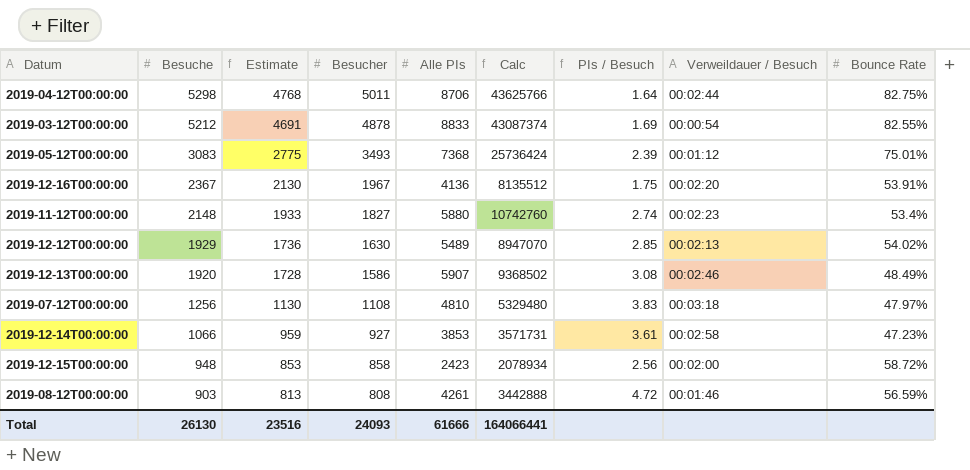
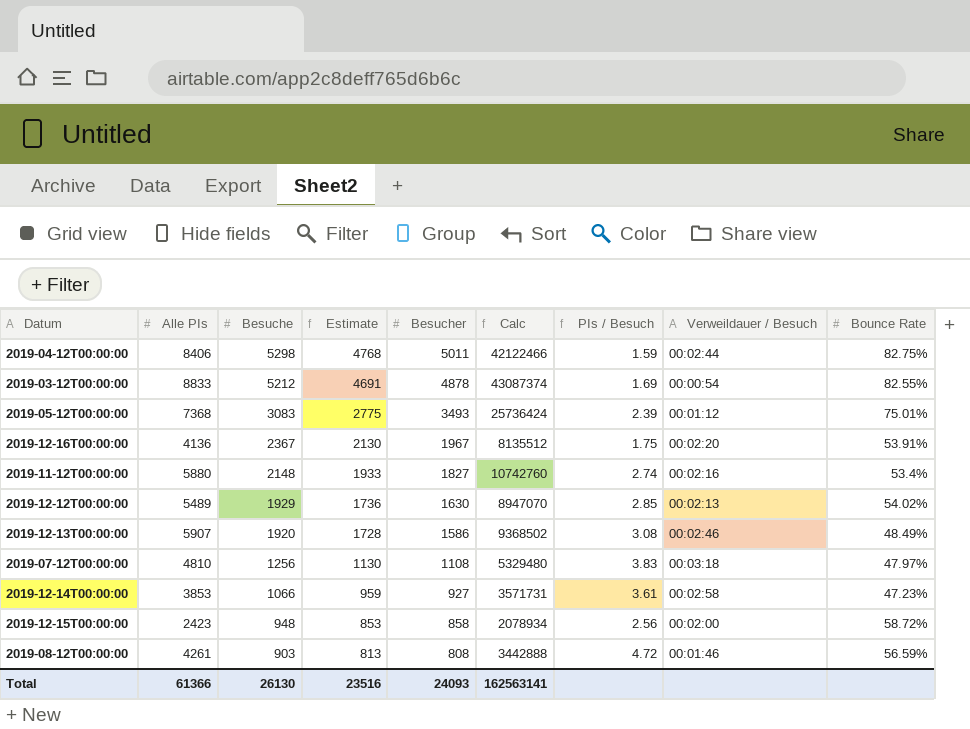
column Alle PIs | position: 5 -> 2
2019-04-12T00:00:00 | Alle PIs: 8706 -> 8406
2019-04-12T00:00:00 | Calc: 43625766 -> 42122466
2019-04-12T00:00:00 | PIs / Besuch: 1.64 -> 1.59
2019-11-12T00:00:00 | Verweildauer / Besuch: 00:02:23 -> 00:02:16
Total | Alle PIs: 61666 -> 61366
Total | Calc: 164066441 -> 162563141

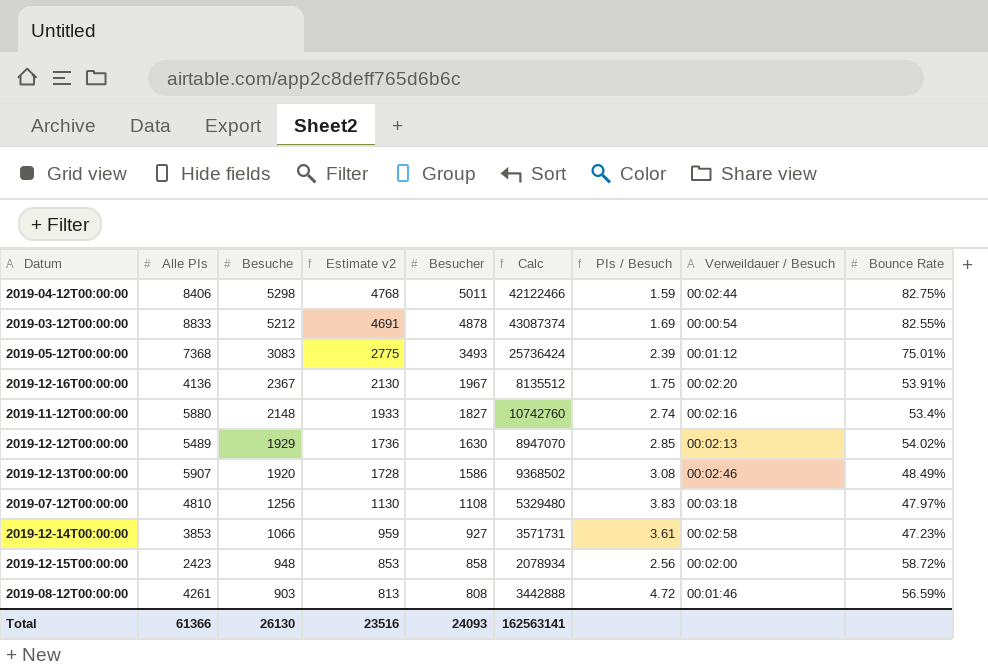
column name: Estimate -> Estimate v2

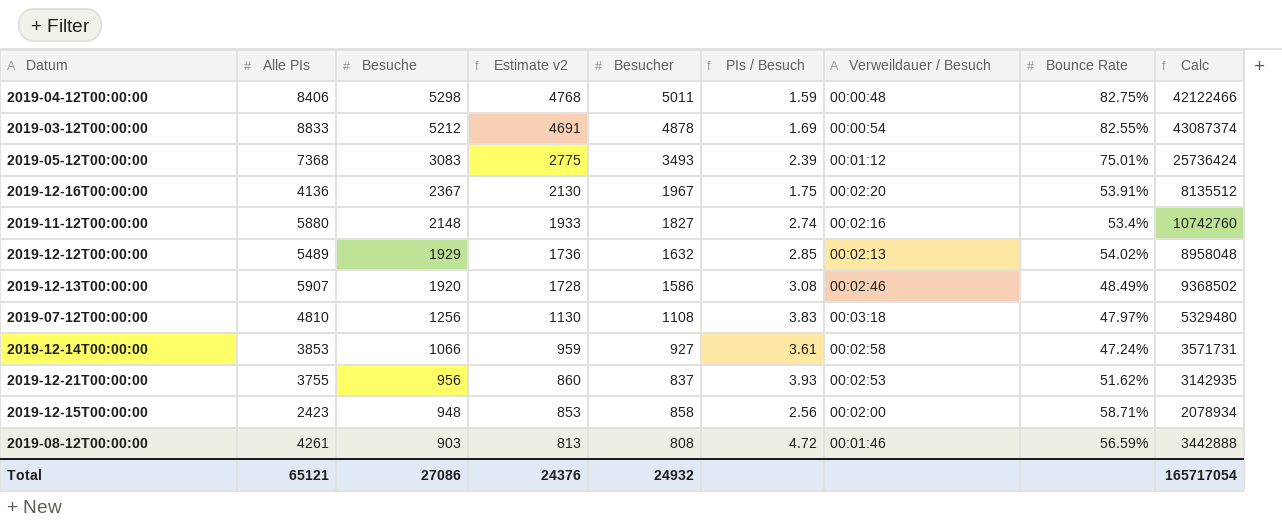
column Calc | position: 6 -> 9
2019-04-12T00:00:00 | Verweildauer / Besuch: 00:02:44 -> 00:00:48
2019-12-12T00:00:00 | Besucher: 1630 -> 1632
2019-12-12T00:00:00 | Calc: 8947070 -> 8958048
2019-12-14T00:00:00 | Bounce Rate: 47.23% -> 47.24%
row 2019-12-21T00:00:00: none -> 3755 | 956 | 860 | 837 | 3.93 | 00:02:53 | 51.62% | 3142935
2019-12-15T00:00:00 | Bounce Rate: 58.72% -> 58.71%
Total | Alle PIs: 61366 -> 65121
Total | Besuche: 26130 -> 27086
Total | Estimate v2: 23516 -> 24376
Total | Besucher: 24093 -> 24932
Total | Calc: 162563141 -> 165717054

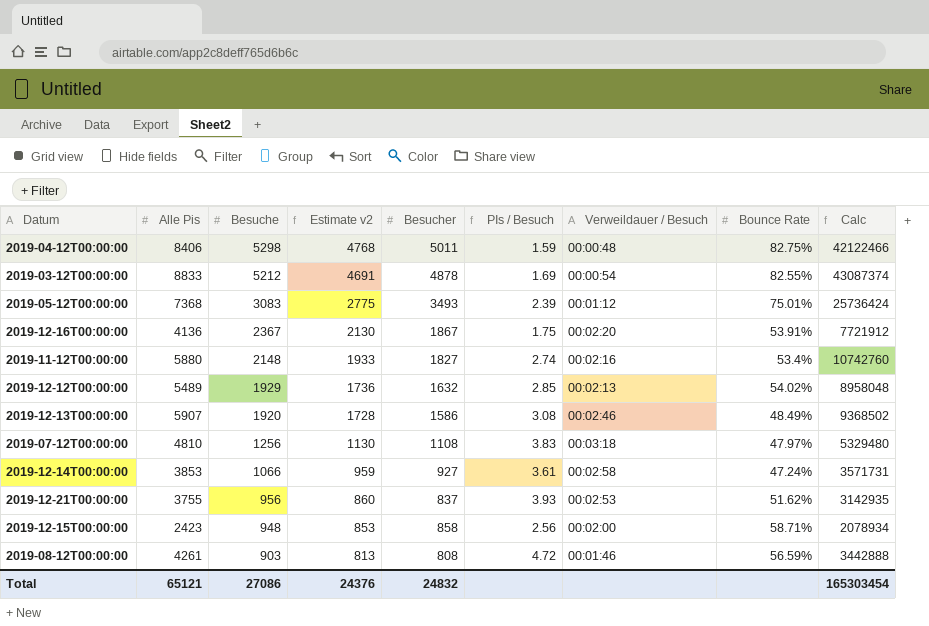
column name: Alle PIs -> Alle Pis
2019-12-16T00:00:00 | Besucher: 1967 -> 1867
2019-12-16T00:00:00 | Calc: 8135512 -> 7721912
Total | Besucher: 24932 -> 24832
Total | Calc: 165717054 -> 165303454

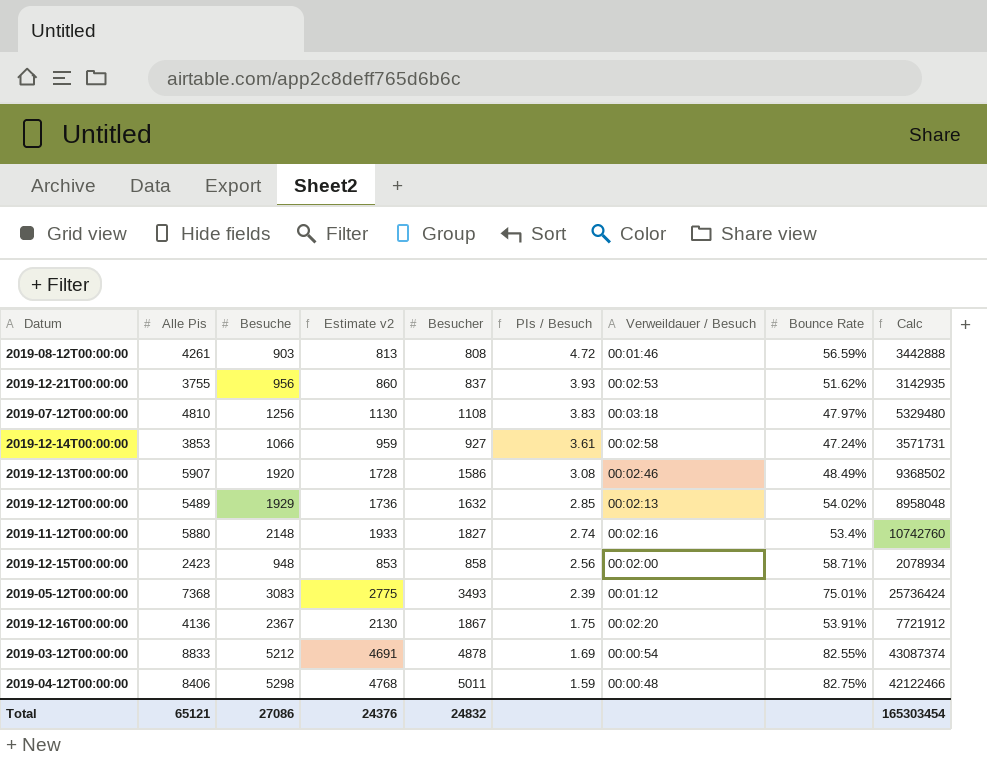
row order: Besuche descending -> PIs / Besuch descending

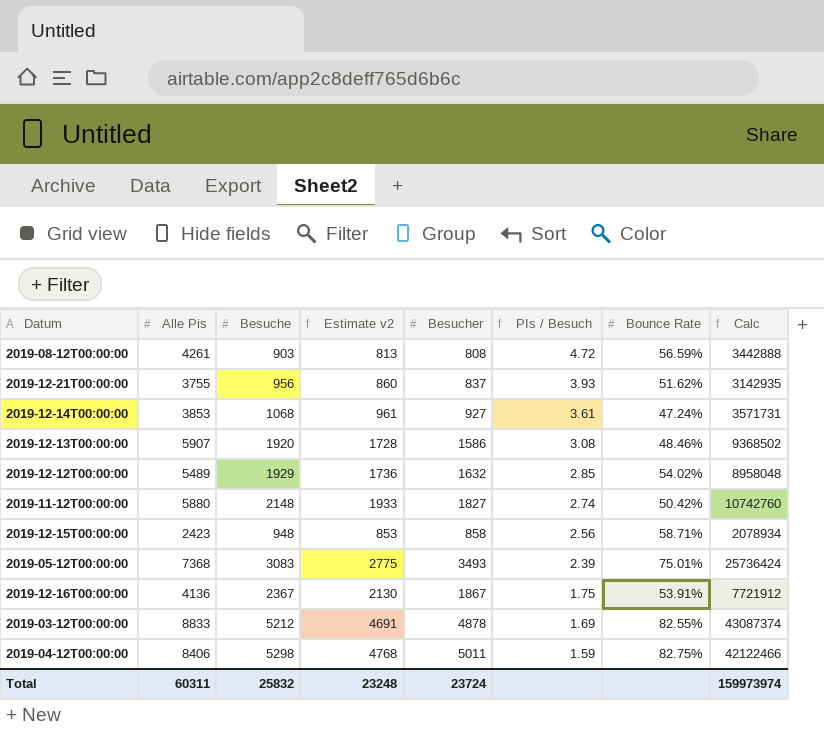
column Verweildauer / Besuch | position: 7 -> none
row 2019-07-12T00:00:00: 4810 | 1256 | 1130 | 1108 | 3.83 | 00:03:18 | 47.97% | 5329480 -> none
2019-12-14T00:00:00 | Besuche: 1066 -> 1068
2019-12-14T00:00:00 | Estimate v2: 959 -> 961
2019-12-13T00:00:00 | Bounce Rate: 48.49% -> 48.46%
2019-11-12T00:00:00 | Bounce Rate: 53.4% -> 50.42%
Total | Alle Pis: 65121 -> 60311
Total | Besuche: 27086 -> 25832
Total | Estimate v2: 24376 -> 23248
Total | Besucher: 24832 -> 23724
Total | Calc: 165303454 -> 159973974

